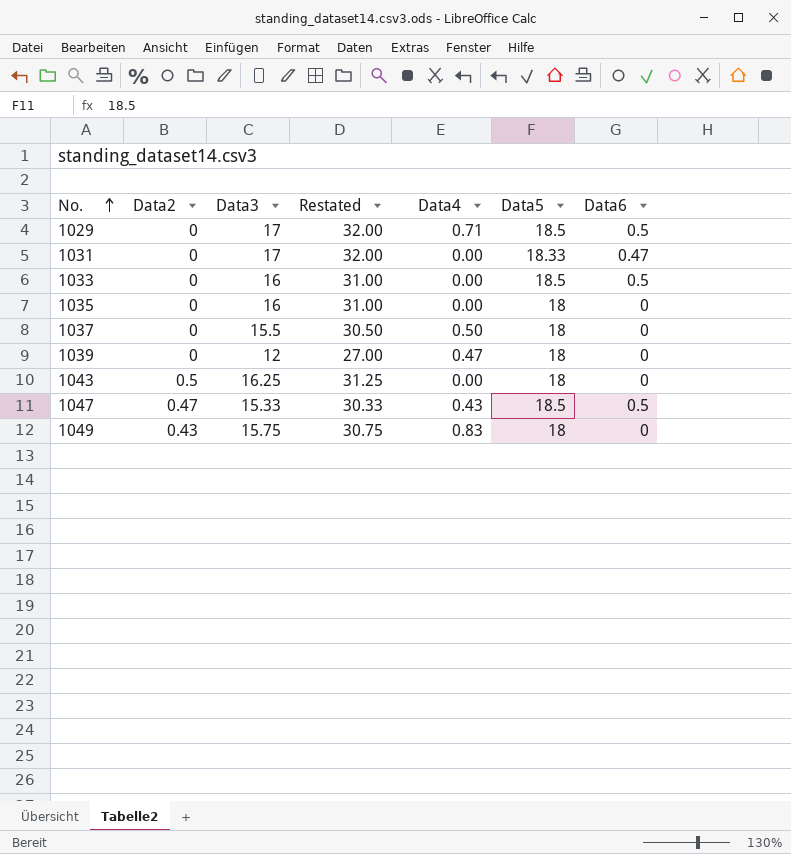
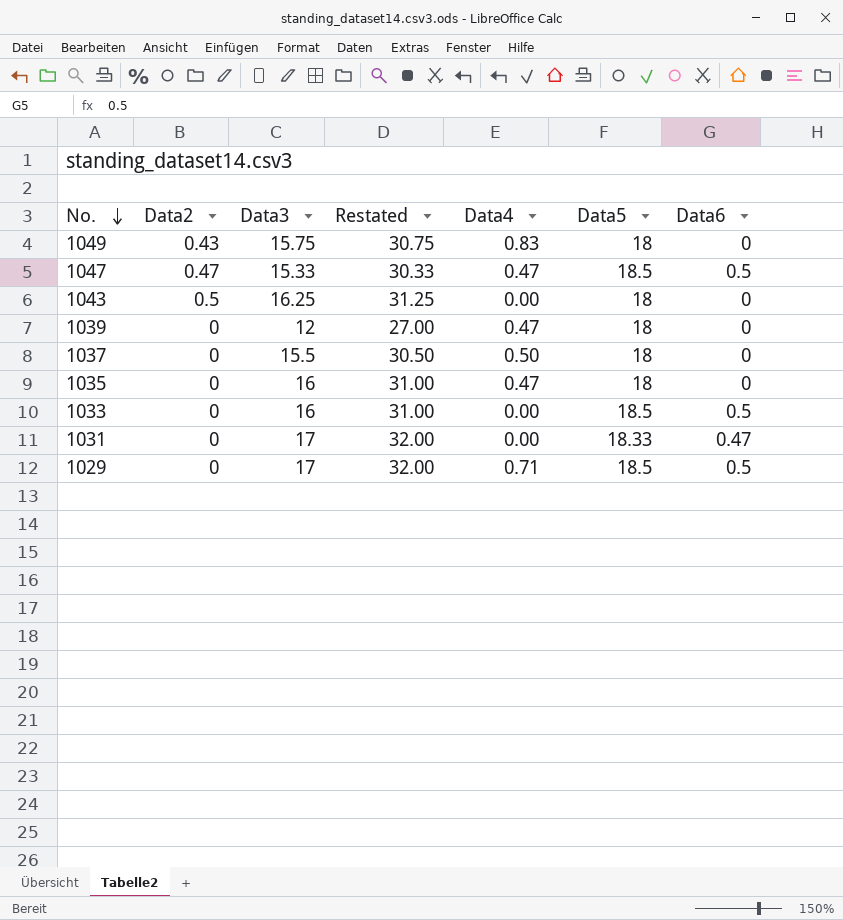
row order: No. ascending -> No. descending
1047 | Data4: 0.43 -> 0.47
1035 | Data4: 0.00 -> 0.47

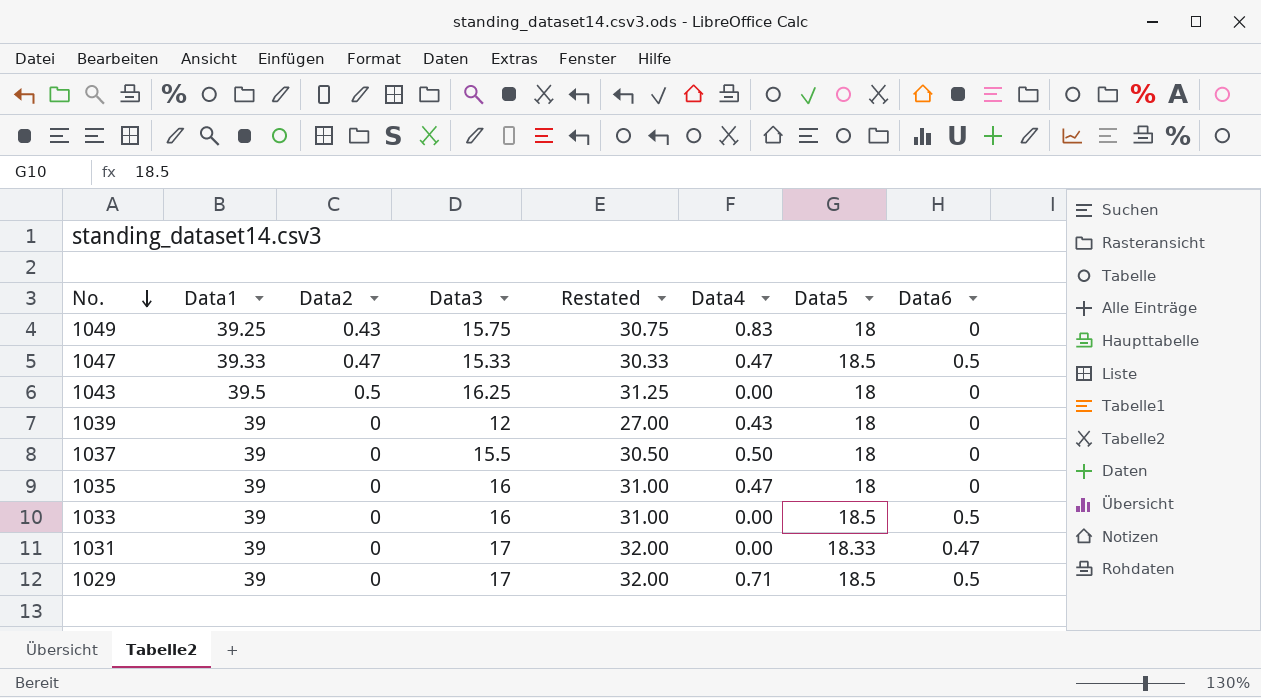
column Data1 | position: none -> 2
1039 | Data4: 0.47 -> 0.43

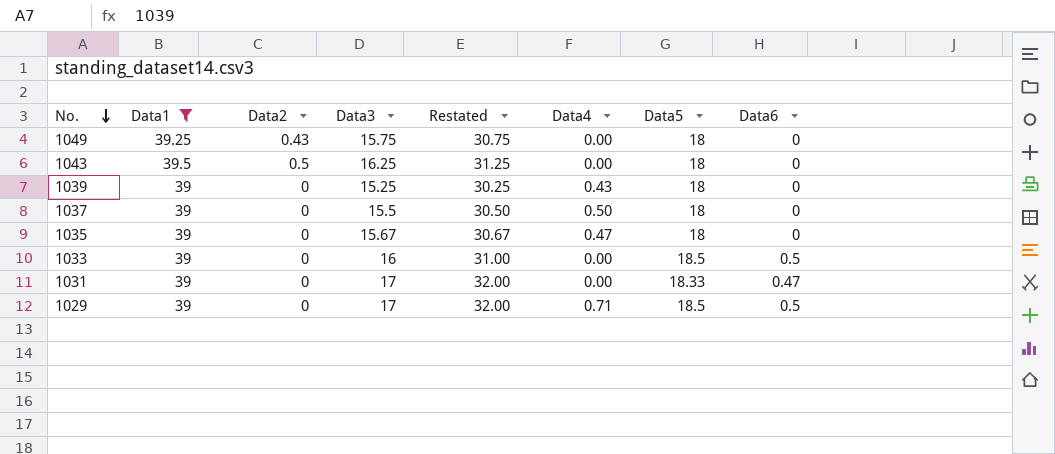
filter: none -> Data1 != 39.33
1049 | Data4: 0.83 -> 0.00
1039 | Data3: 12 -> 15.25
1039 | Restated: 27.00 -> 30.25
1035 | Data3: 16 -> 15.67
1035 | Restated: 31.00 -> 30.67

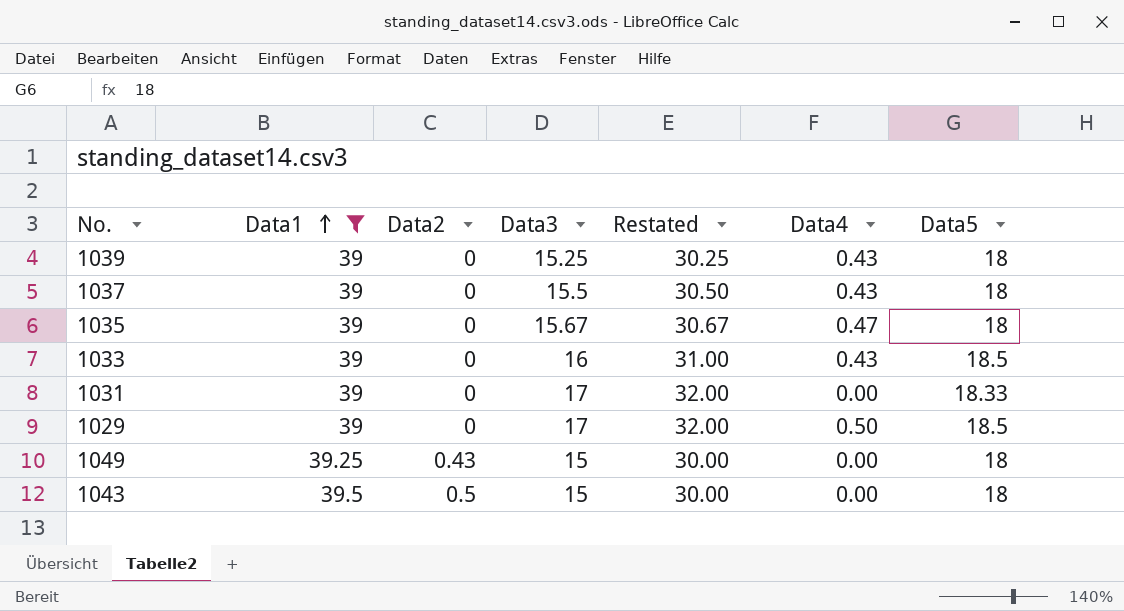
row order: No. descending -> Data1 ascending
column Data6 | position: 8 -> none
1037 | Data4: 0.50 -> 0.43
1033 | Data4: 0.00 -> 0.43
1029 | Data4: 0.71 -> 0.50
1049 | Data3: 15.75 -> 15
1049 | Restated: 30.75 -> 30.00
1043 | Data3: 16.25 -> 15
1043 | Restated: 31.25 -> 30.00

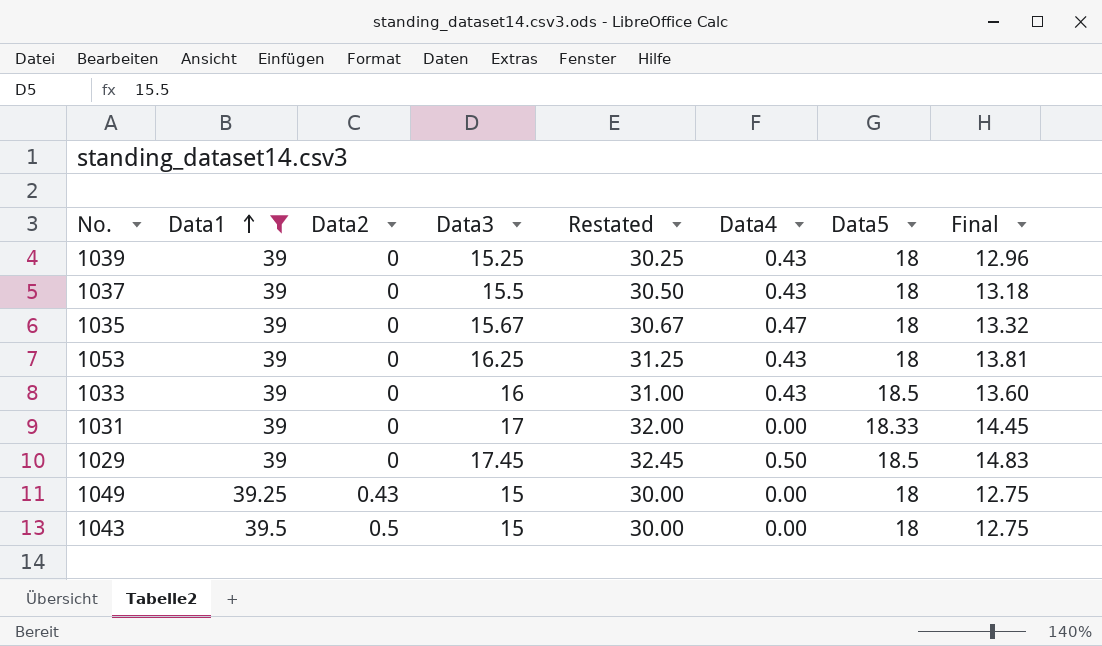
column Final | formula: none -> [Data3] * 0.85
row 1053: none -> 39 | 0 | 16.25 | 31.25 | 0.43 | 18 | 13.81
1029 | Data3: 17 -> 17.45
1029 | Restated: 32.00 -> 32.45

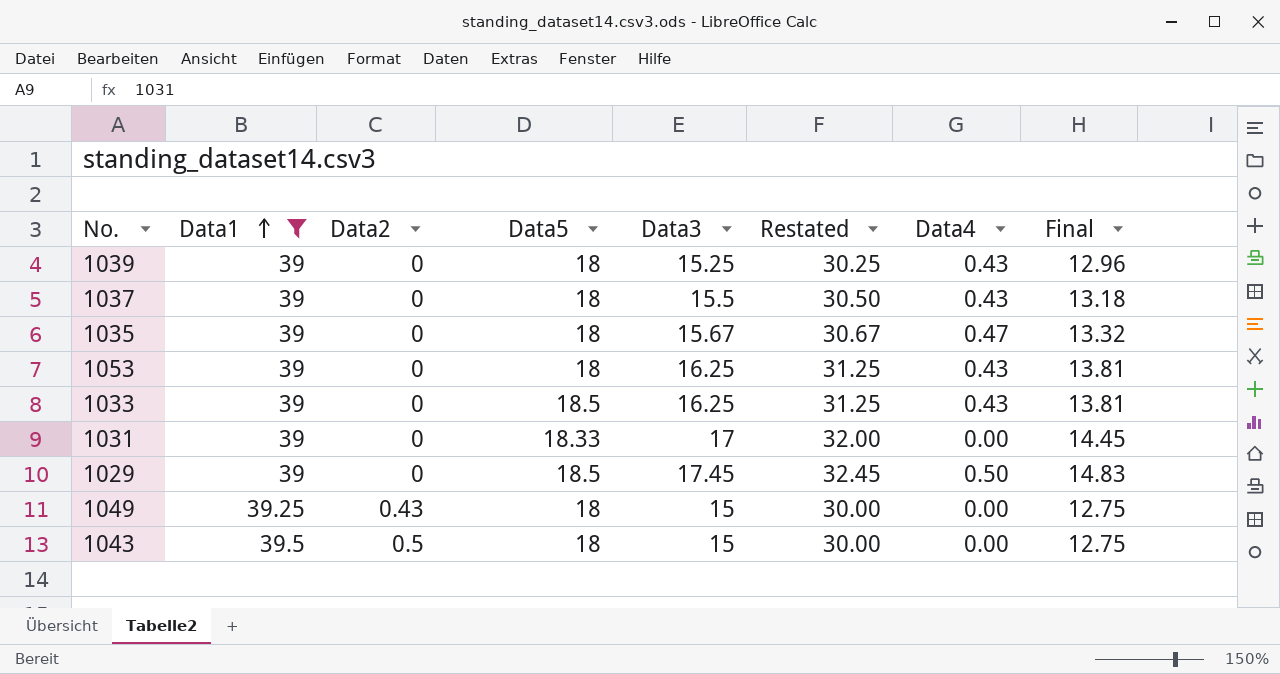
column Data5 | position: 7 -> 4
1033 | Data3: 16 -> 16.25
1033 | Restated: 31.00 -> 31.25
1033 | Final: 13.60 -> 13.81

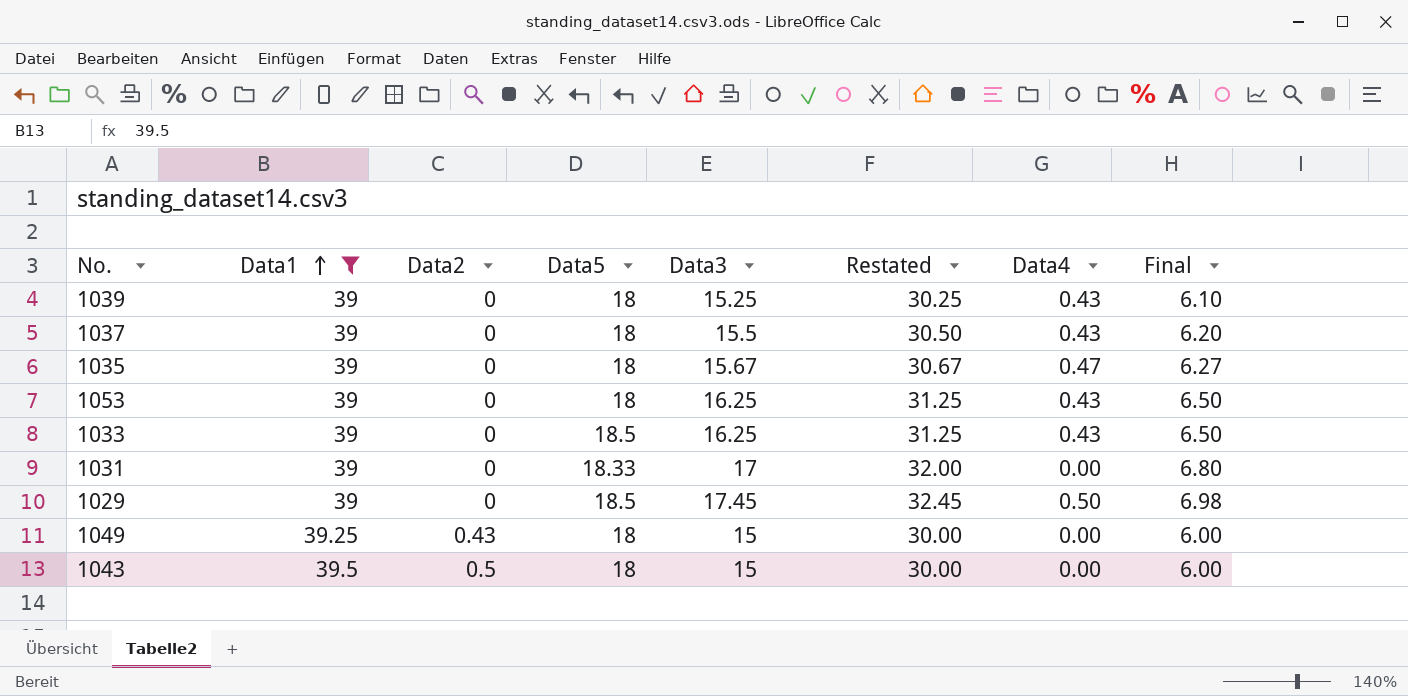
column Final | formula: [Data3] * 0.85 -> [Data3] * 0.4

